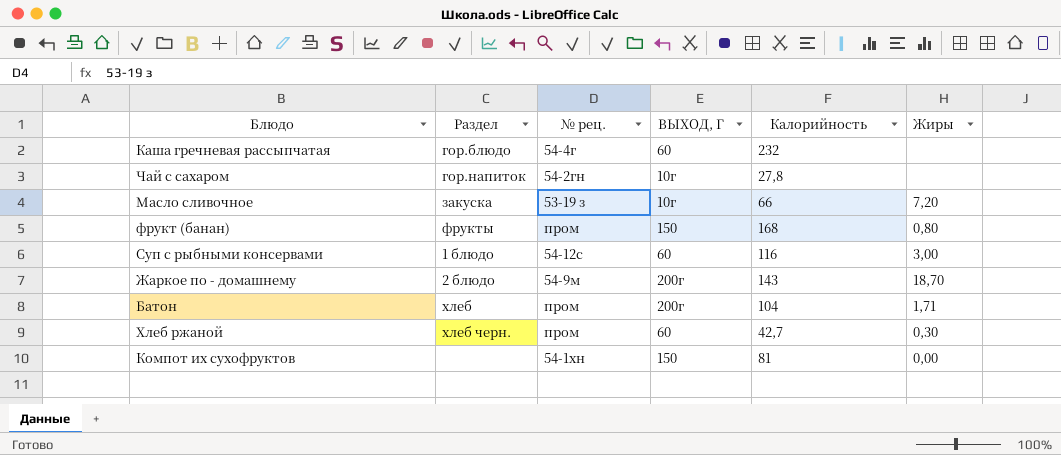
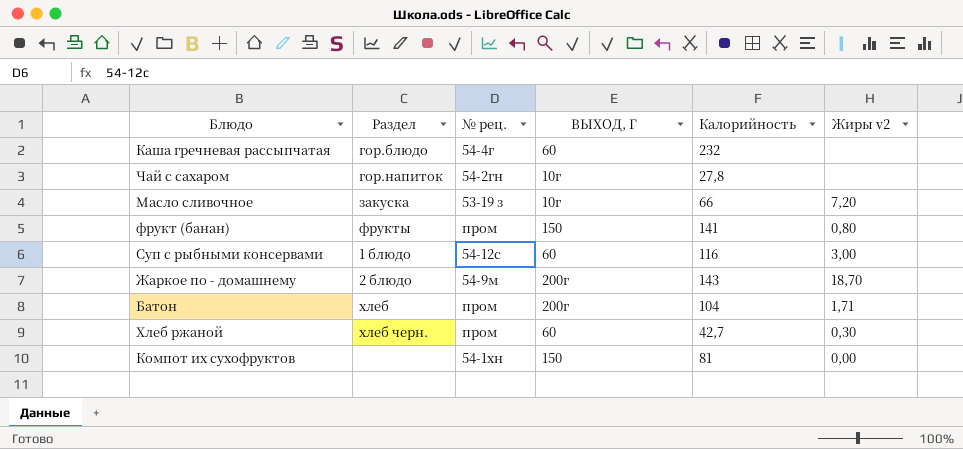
column name: Жиры -> Жиры v2
фрукт (банан) | Калорийность: 168 -> 141

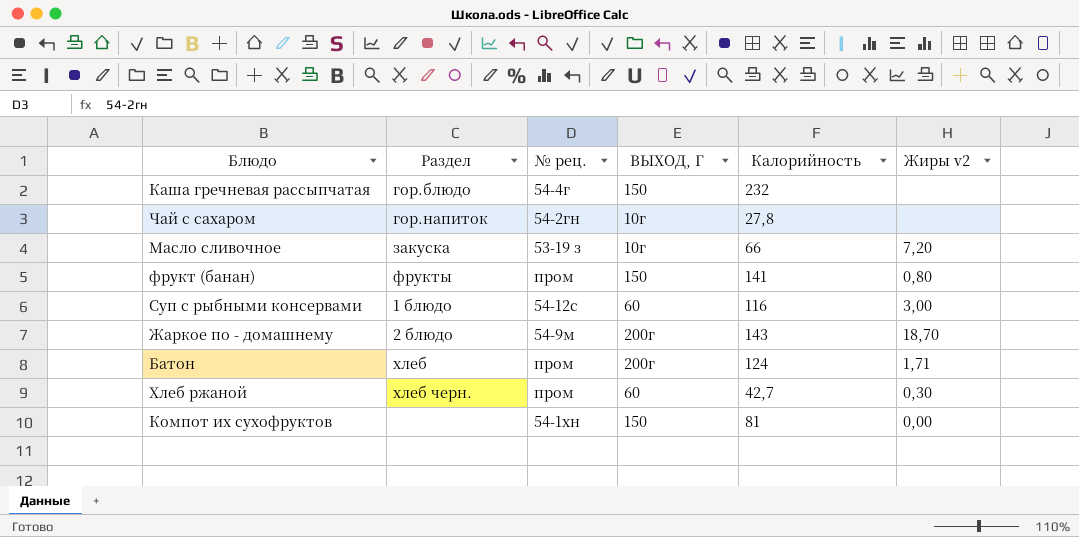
Каша гречневая рассыпчатая | ВЫХОД, Г: 60 -> 150
Батон | Калорийность: 104 -> 124

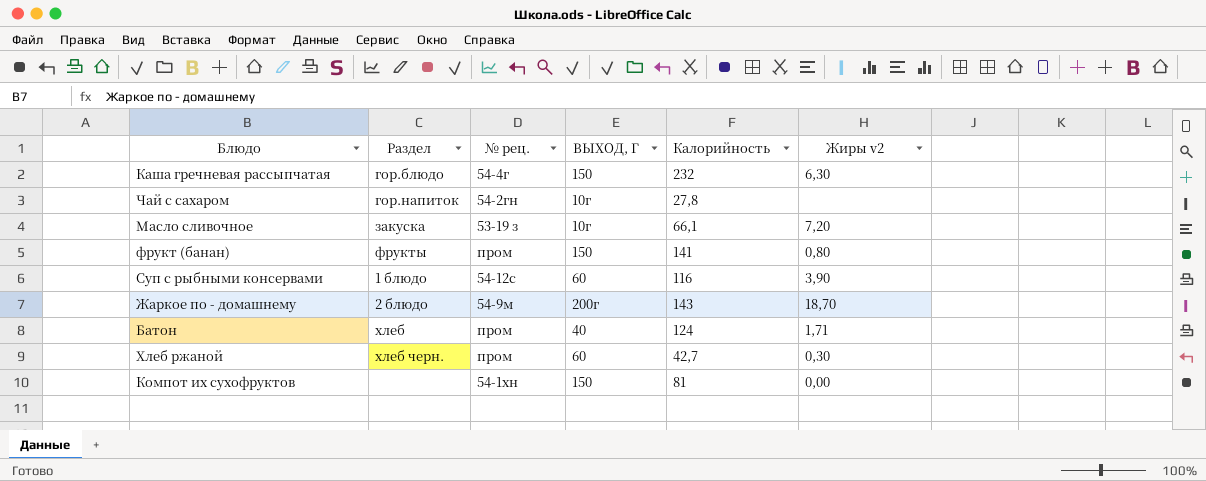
Каша гречневая рассыпчатая | Жиры v2: none -> 6,30
Масло сливочное | Калорийность: 66 -> 66,1
Суп с рыбными консервами | Жиры v2: 3,00 -> 3,90
Батон | ВЫХОД, Г: 200г -> 40

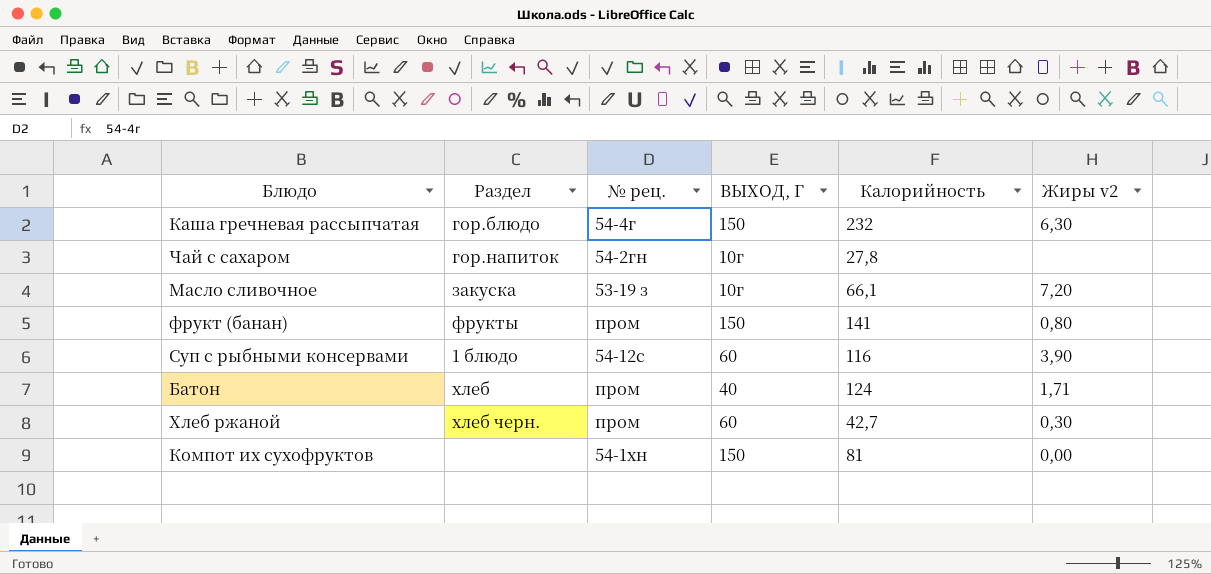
row Жаркое по - домашнему: 2 блюдо | 54-9м | 200г | 143 | 18,70 -> none

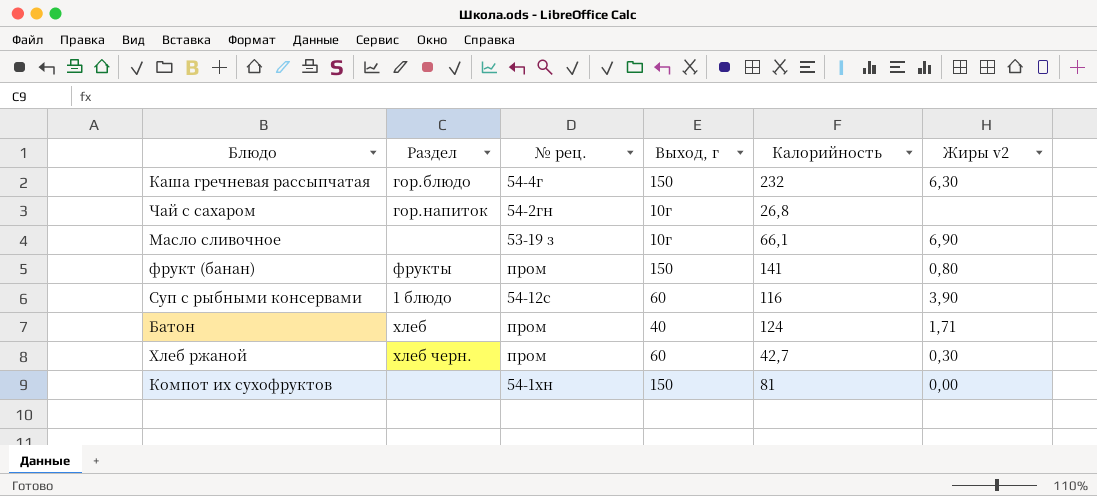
column name: ВЫХОД, Г -> Выход, г
Чай с сахаром | Калорийность: 27,8 -> 26,8
Масло сливочное | Раздел: закуска -> none
Масло сливочное | Жиры v2: 7,20 -> 6,90

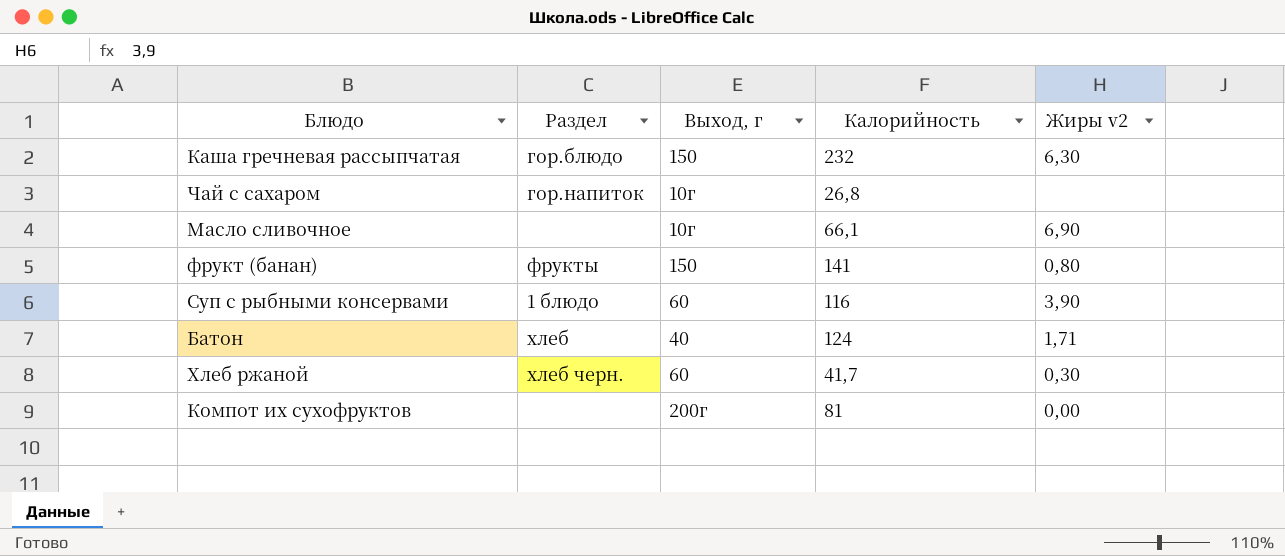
column № рец. | position: 3 -> none
Хлеб ржаной | Калорийность: 42,7 -> 41,7
Компот их сухофруктов | Выход, г: 150 -> 200г

